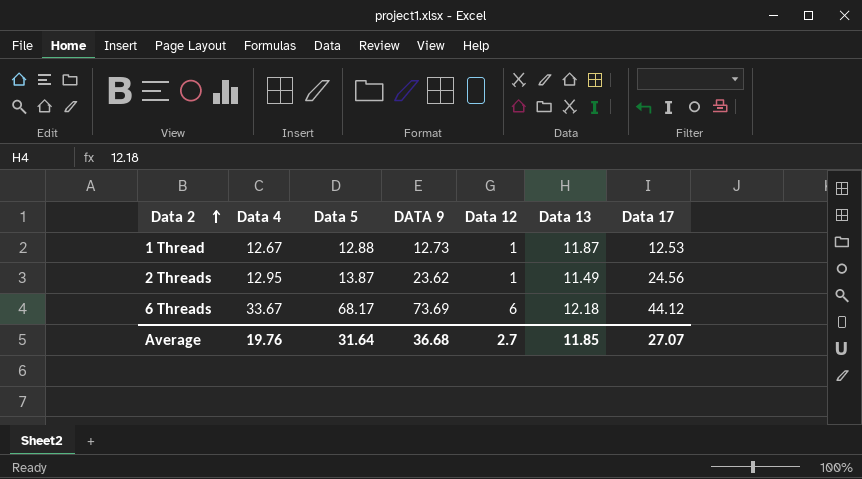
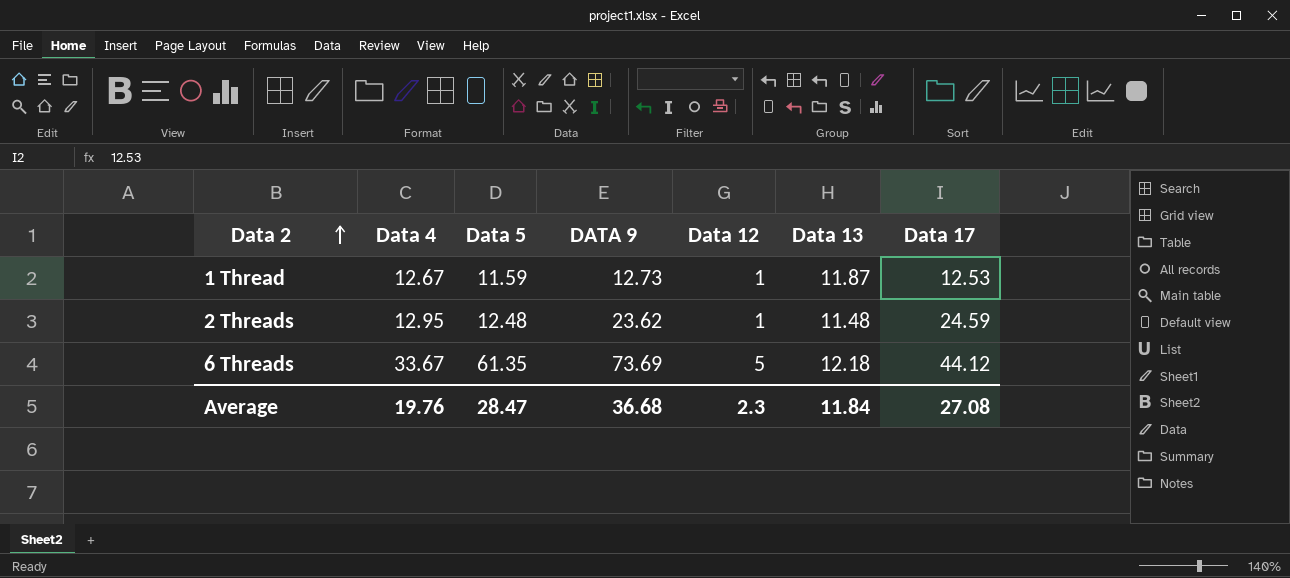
1 Thread | Data 5: 12.88 -> 11.59
2 Threads | Data 5: 13.87 -> 12.48
2 Threads | Data 13: 11.49 -> 11.48
2 Threads | Data 17: 24.56 -> 24.59
6 Threads | Data 5: 68.17 -> 61.35
6 Threads | Data 12: 6 -> 5
Average | Data 5: 31.64 -> 28.47
Average | Data 12: 2.7 -> 2.3
Average | Data 13: 11.85 -> 11.84
Average | Data 17: 27.07 -> 27.08

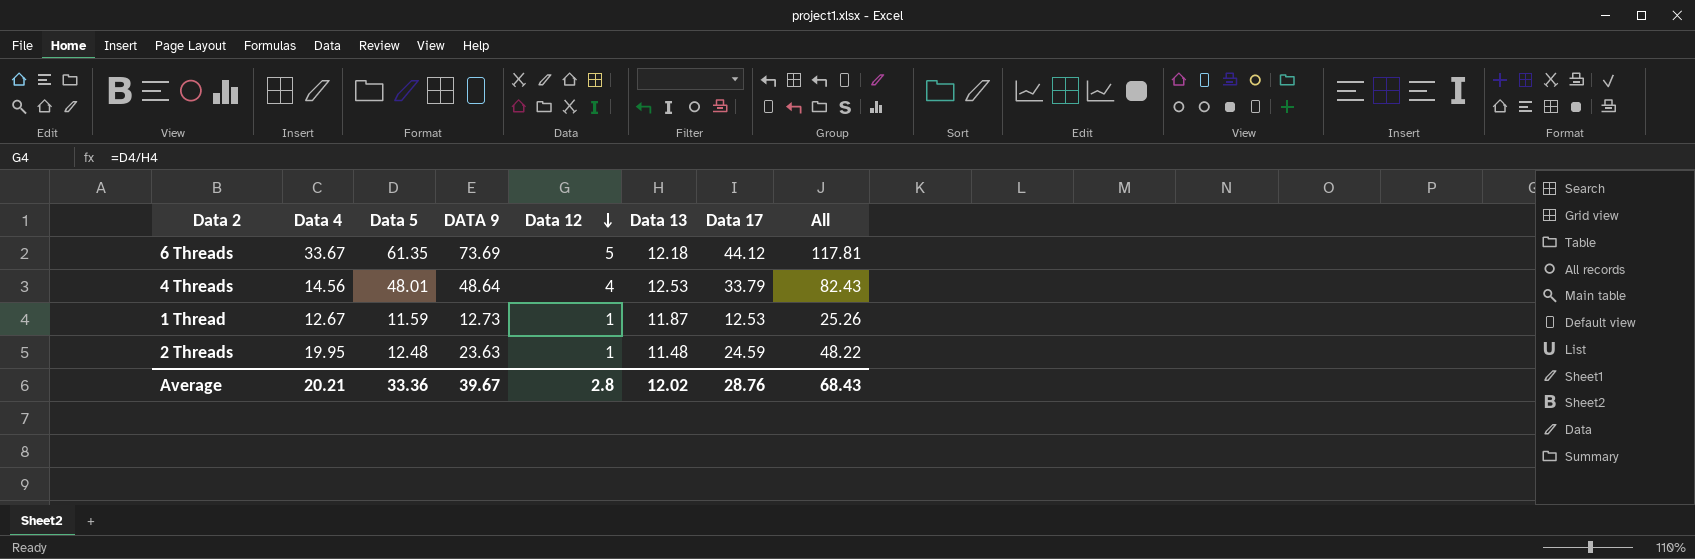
row order: Data 2 ascending -> Data 12 descending
column All | formula: none -> [DATA 9] + [Data 17]
row 4 Threads: none -> 14.56 | 48.01 | 48.64 | 4 | 12.53 | 33.79 | 82.43
2 Threads | Data 4: 12.95 -> 19.95
2 Threads | DATA 9: 23.62 -> 23.63
Average | Data 4: 19.76 -> 20.21
Average | Data 5: 28.47 -> 33.36
Average | DATA 9: 36.68 -> 39.67
Average | Data 12: 2.3 -> 2.8
Average | Data 13: 11.84 -> 12.02
Average | Data 17: 27.08 -> 28.76

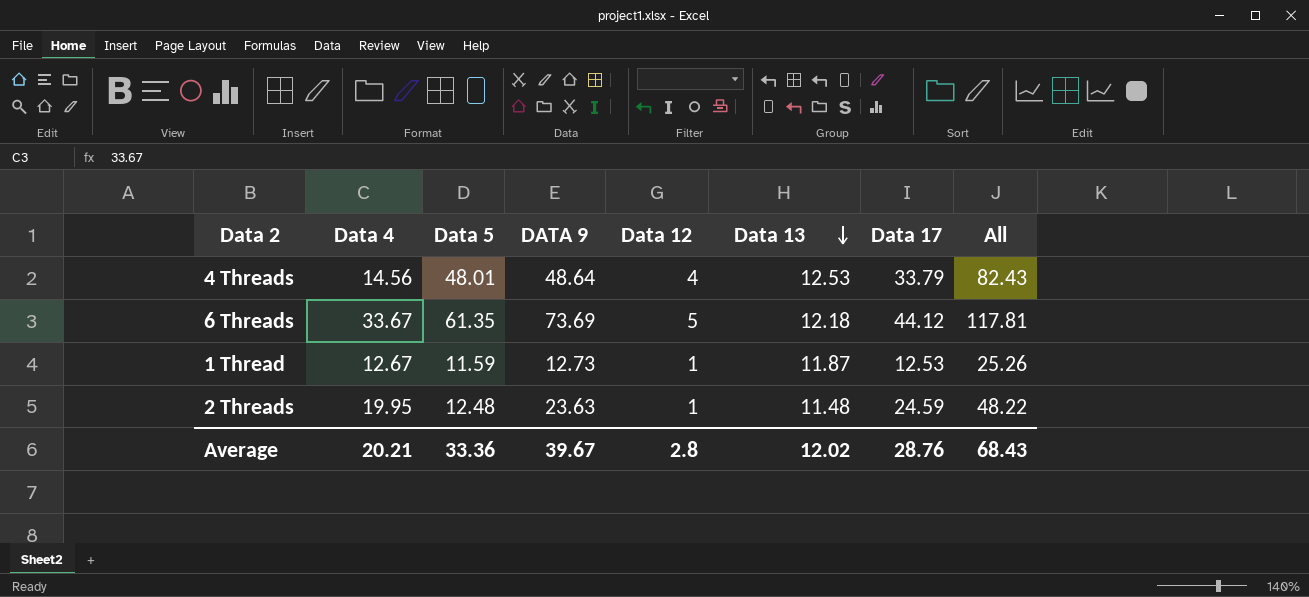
row order: Data 12 descending -> Data 13 descending

